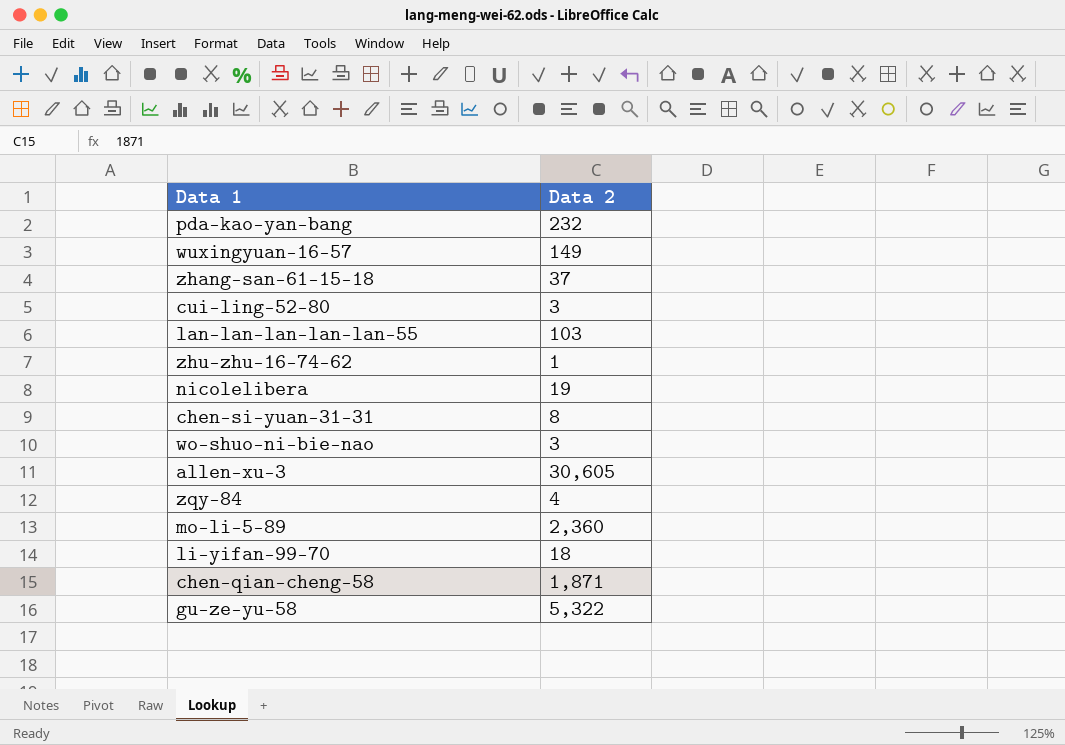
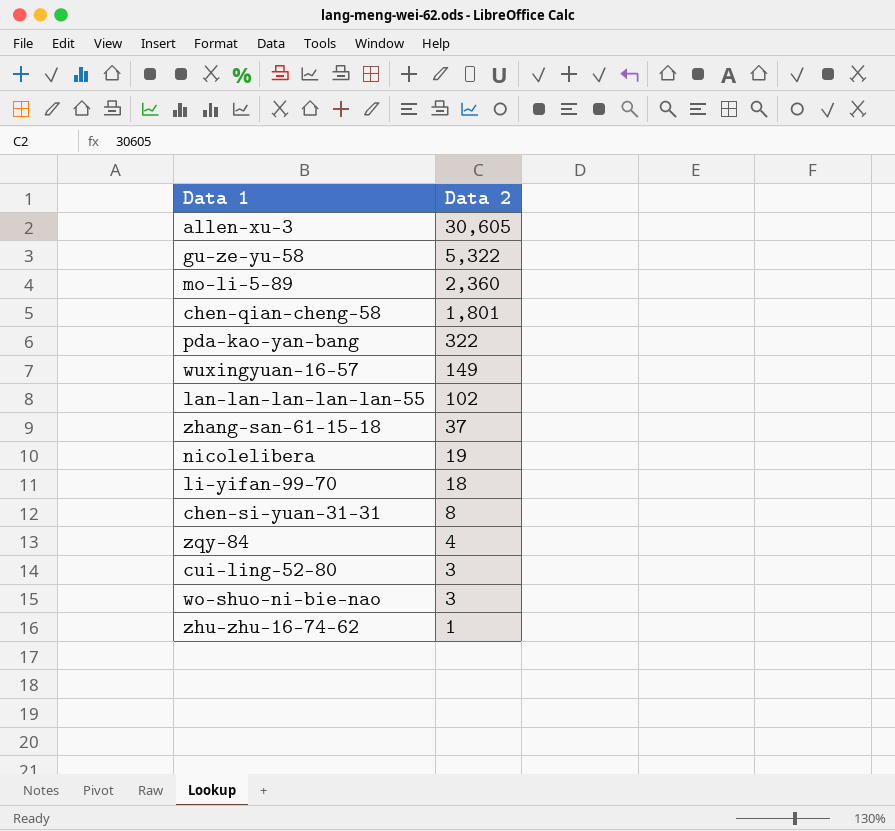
row order: none -> Data 2 descending
chen-qian-cheng-58 | Data 2: 1,871 -> 1,801
pda-kao-yan-bang | Data 2: 232 -> 322
lan-lan-lan-lan-lan-55 | Data 2: 103 -> 102

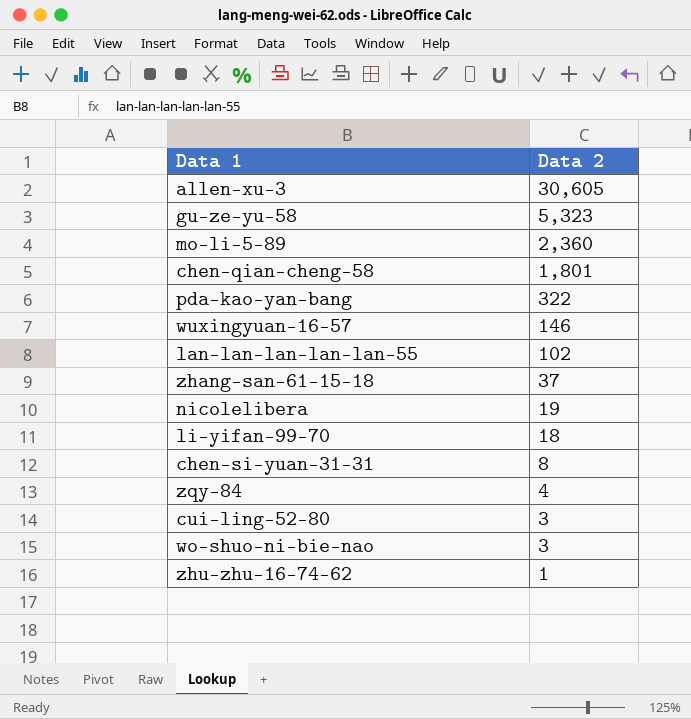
gu-ze-yu-58 | Data 2: 5,322 -> 5,323
wuxingyuan-16-57 | Data 2: 149 -> 146

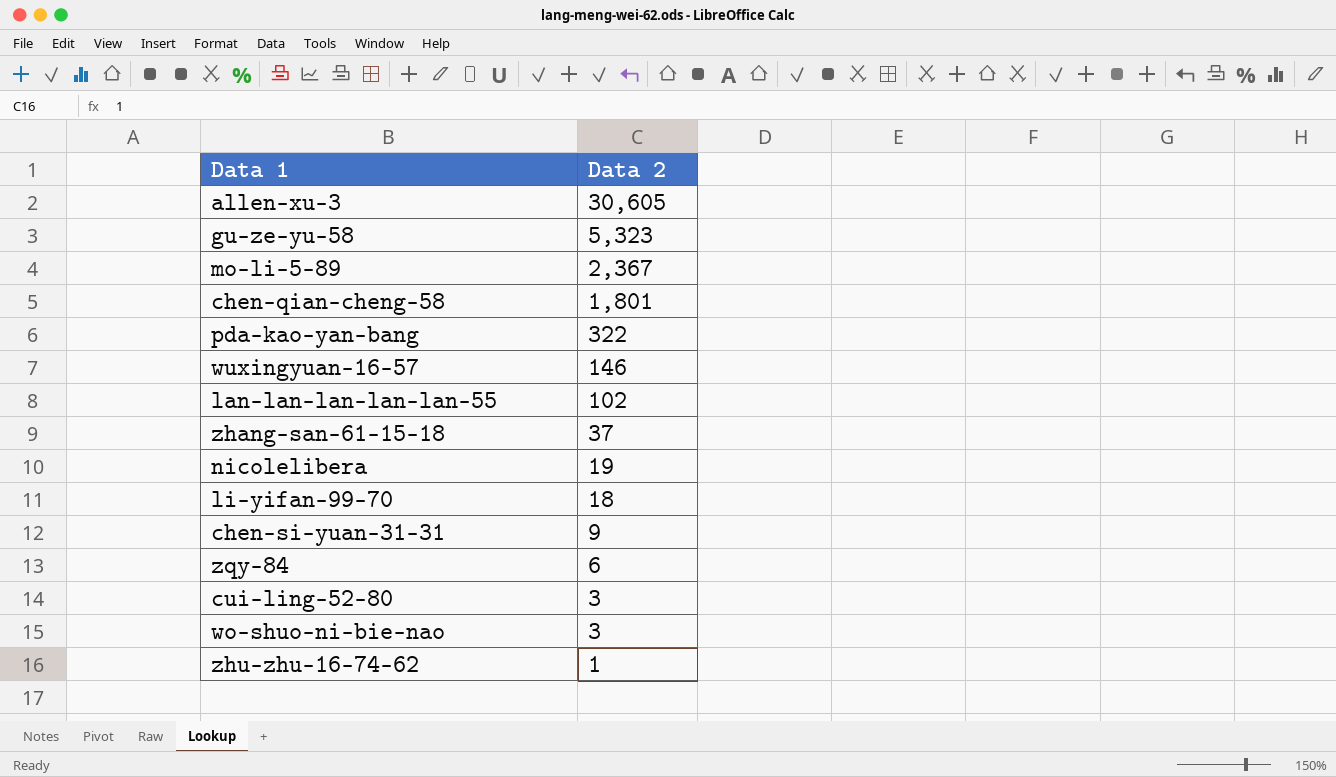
mo-li-5-89 | Data 2: 2,360 -> 2,367
chen-si-yuan-31-31 | Data 2: 8 -> 9
zqy-84 | Data 2: 4 -> 6

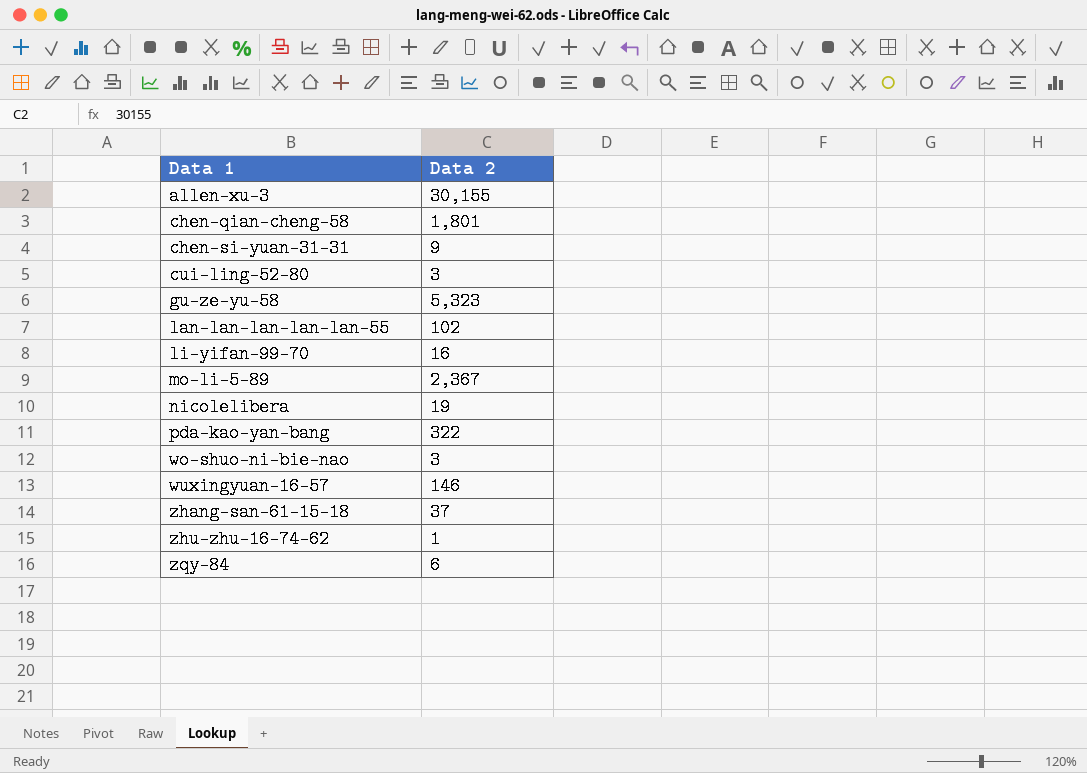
row order: Data 2 descending -> Data 1 ascending
allen-xu-3 | Data 2: 30,605 -> 30,155
li-yifan-99-70 | Data 2: 18 -> 16

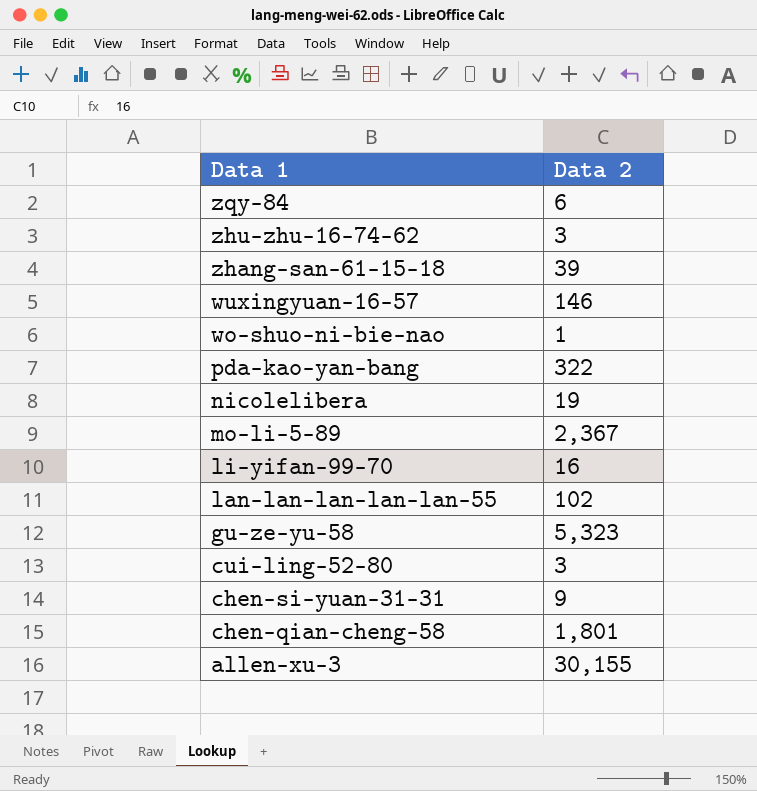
row order: Data 1 ascending -> Data 1 descending
zhu-zhu-16-74-62 | Data 2: 1 -> 3
zhang-san-61-15-18 | Data 2: 37 -> 39
wo-shuo-ni-bie-nao | Data 2: 3 -> 1

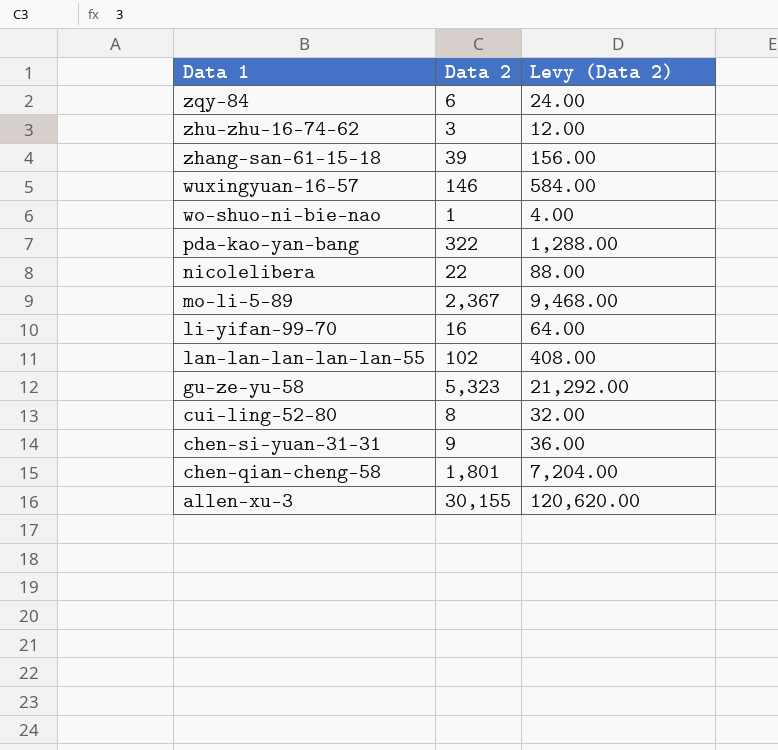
column Levy (Data 2) | formula: none -> [Data 2] * 4
nicolelibera | Data 2: 19 -> 22
cui-ling-52-80 | Data 2: 3 -> 8

